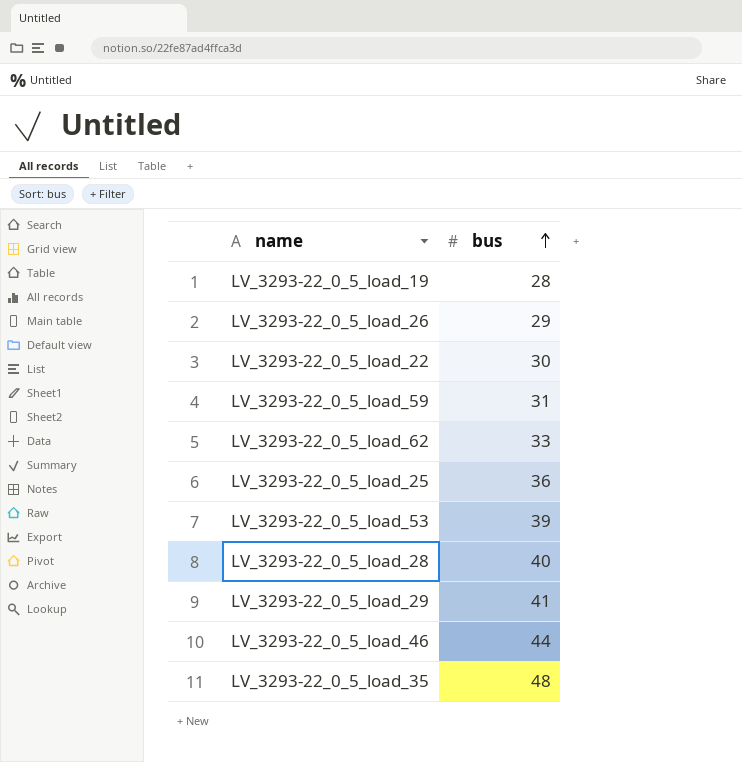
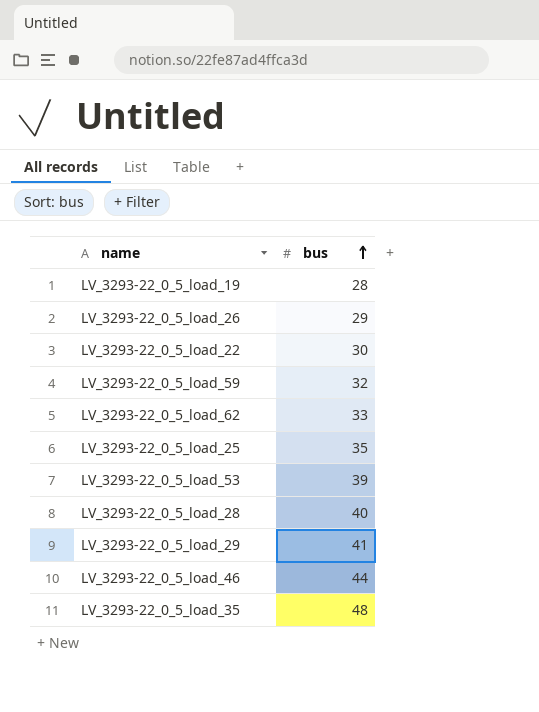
LV_3293-22_0_5_load_59 | bus: 31 -> 32
LV_3293-22_0_5_load_25 | bus: 36 -> 35

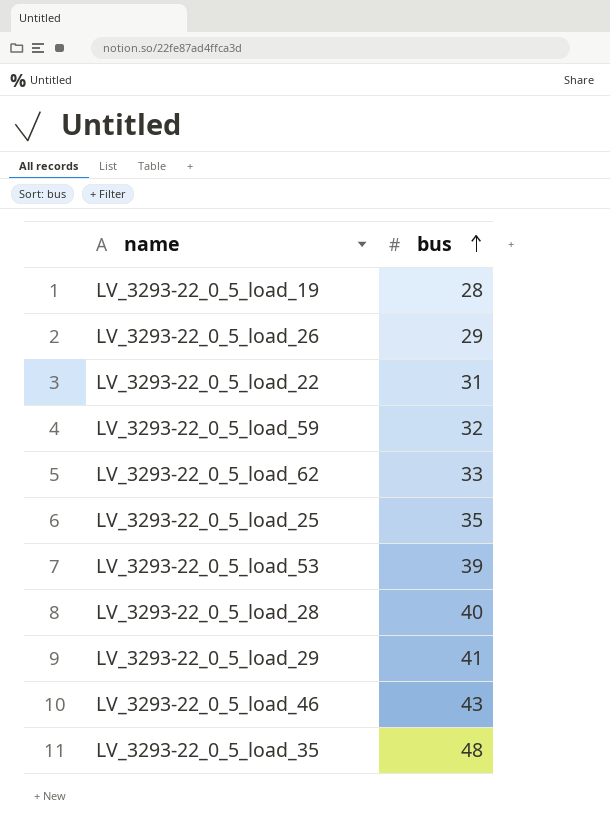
LV_3293-22_0_5_load_22 | bus: 30 -> 31
LV_3293-22_0_5_load_46 | bus: 44 -> 43

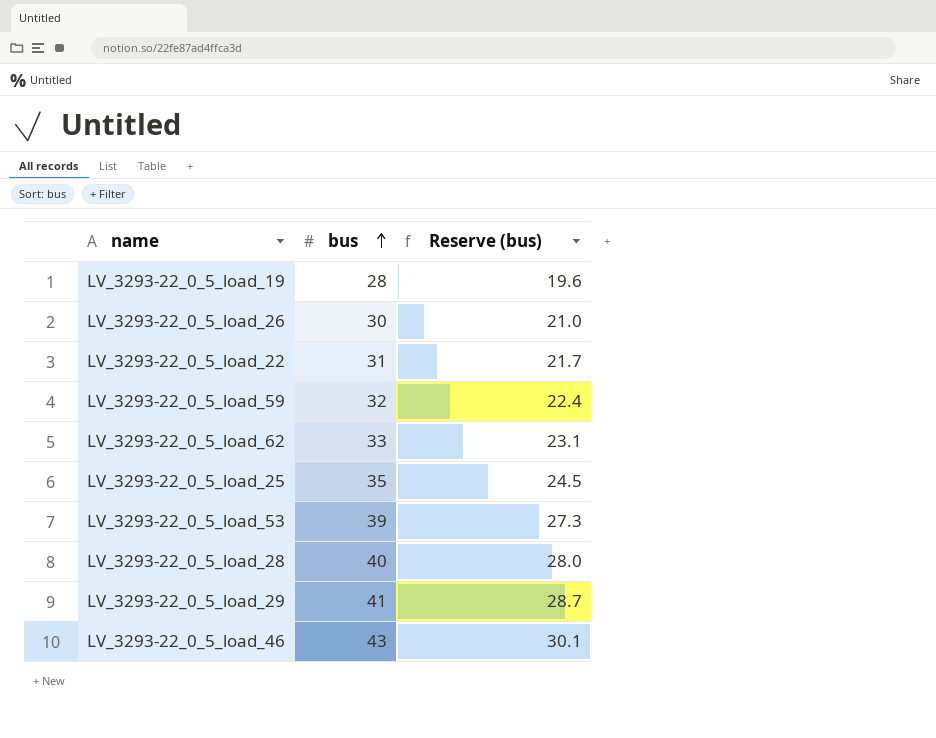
column Reserve (bus) | formula: none -> [bus] * 0.7
row LV_3293-22_0_5_load_35: 48 -> none
LV_3293-22_0_5_load_26 | bus: 29 -> 30

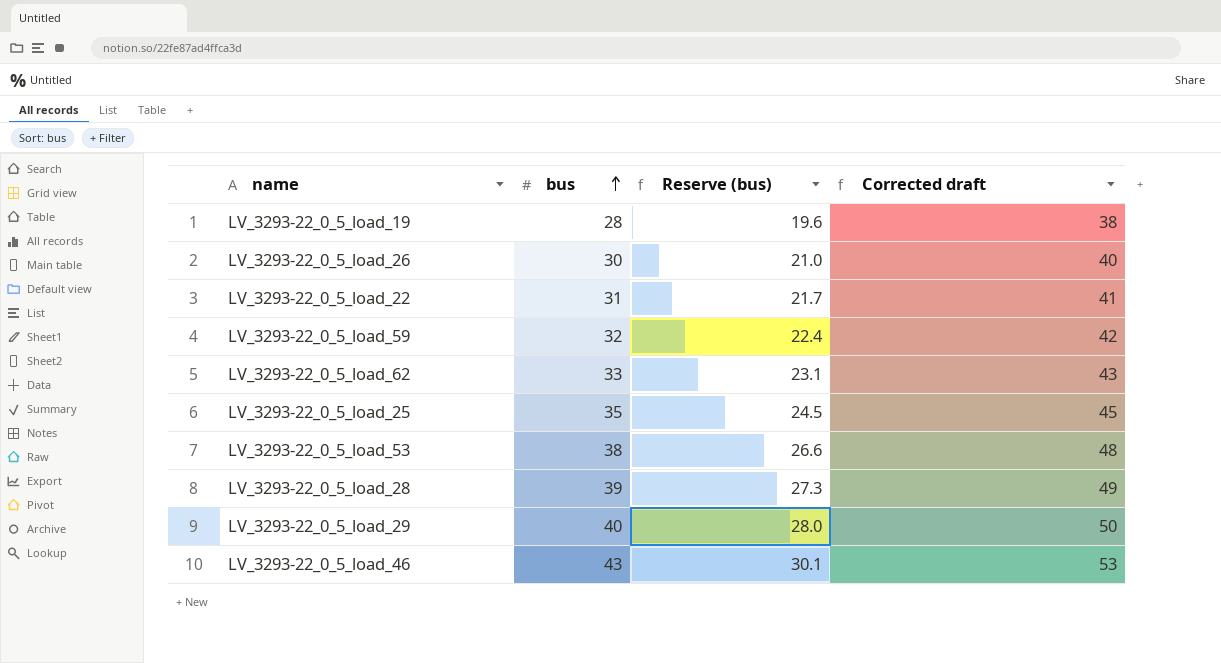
column Corrected draft | formula: none -> [bus] + 10
LV_3293-22_0_5_load_53 | bus: 39 -> 38
LV_3293-22_0_5_load_53 | Reserve (bus): 27.3 -> 26.6
LV_3293-22_0_5_load_28 | bus: 40 -> 39
LV_3293-22_0_5_load_28 | Reserve (bus): 28.0 -> 27.3
LV_3293-22_0_5_load_29 | bus: 41 -> 40
LV_3293-22_0_5_load_29 | Reserve (bus): 28.7 -> 28.0

